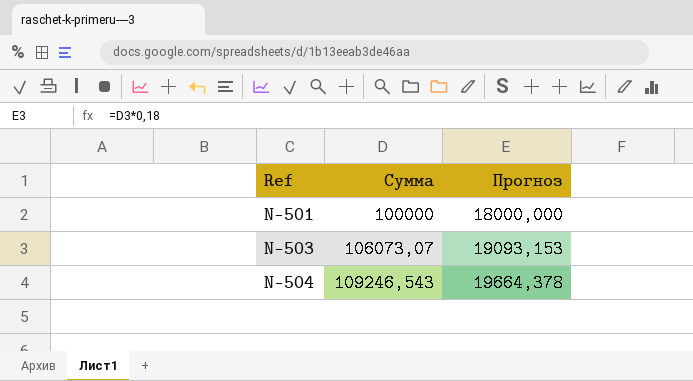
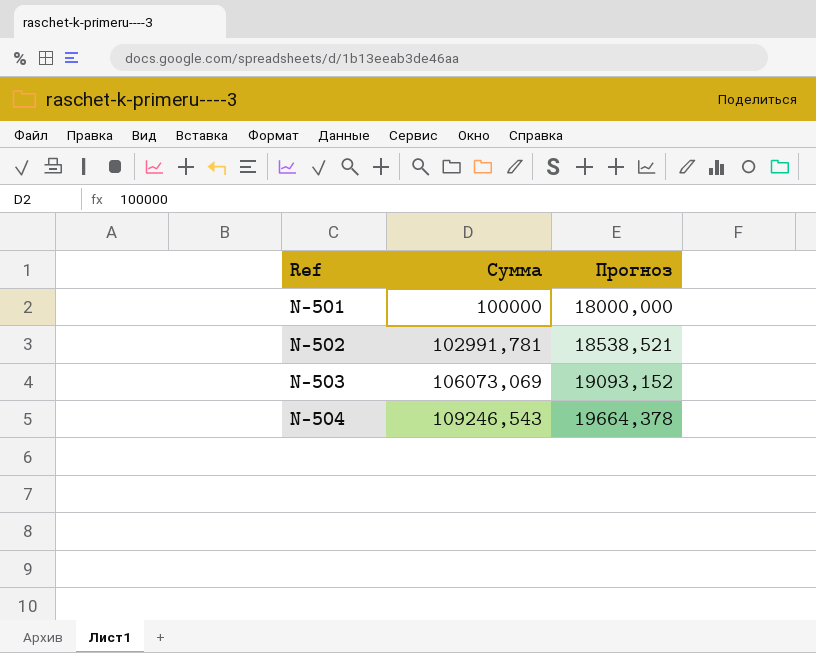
row N-502: none -> 102991,781 | 18538,521
N-503 | Сумма: 106073,07 -> 106073,069
N-503 | Прогноз: 19093,153 -> 19093,152

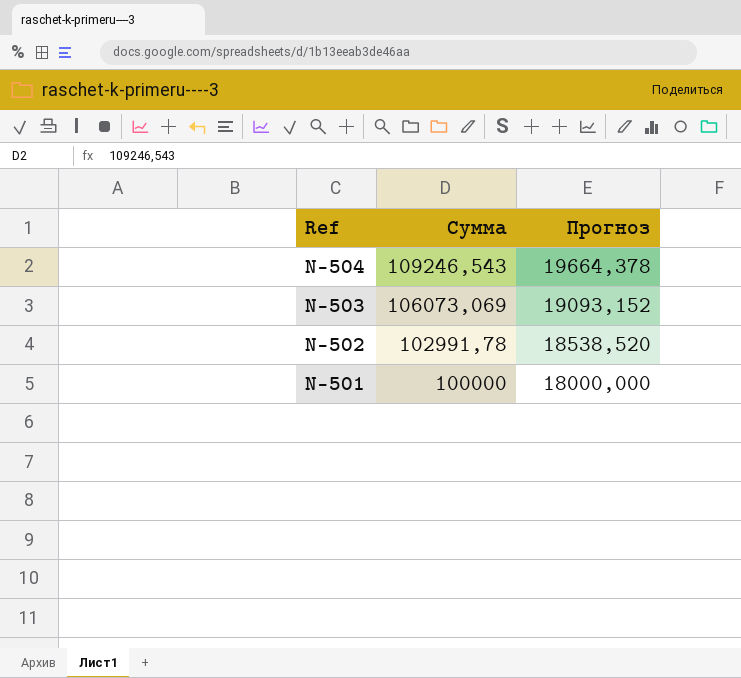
row order: Ref ascending -> Ref descending
N-502 | Сумма: 102991,781 -> 102991,78
N-502 | Прогноз: 18538,521 -> 18538,520

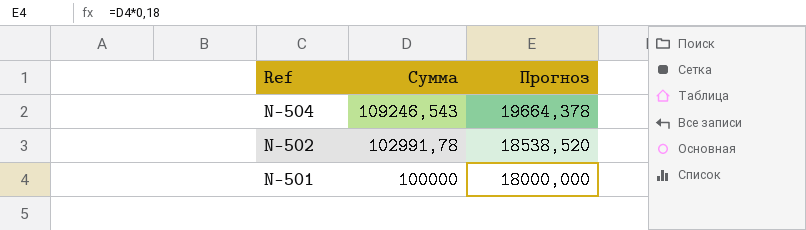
row N-503: 106073,069 | 19093,152 -> none

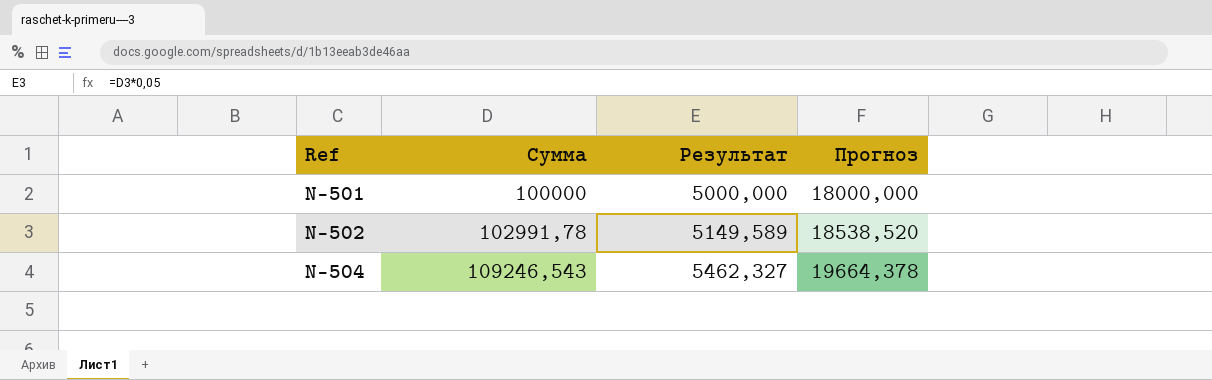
row order: Ref descending -> Ref ascending
column Результат | formula: none -> [Сумма] * 0,05

